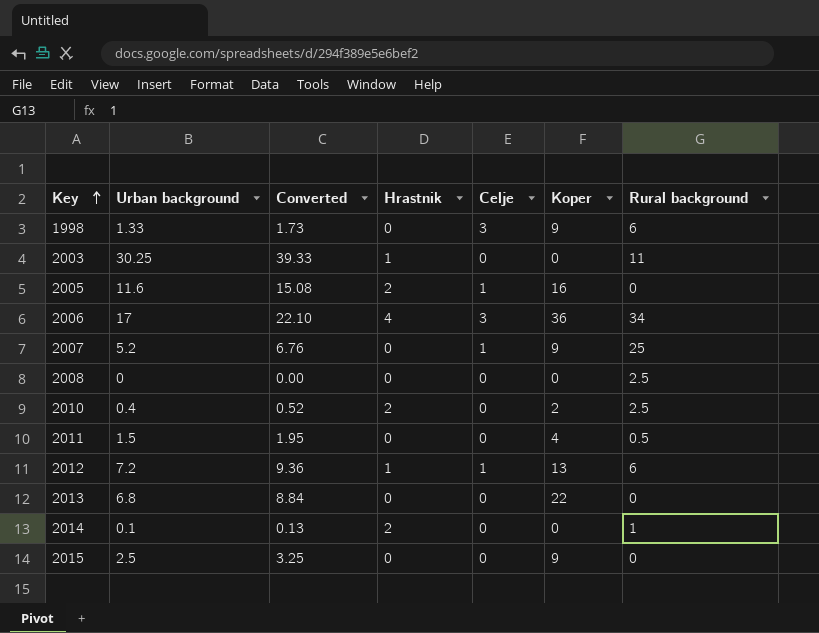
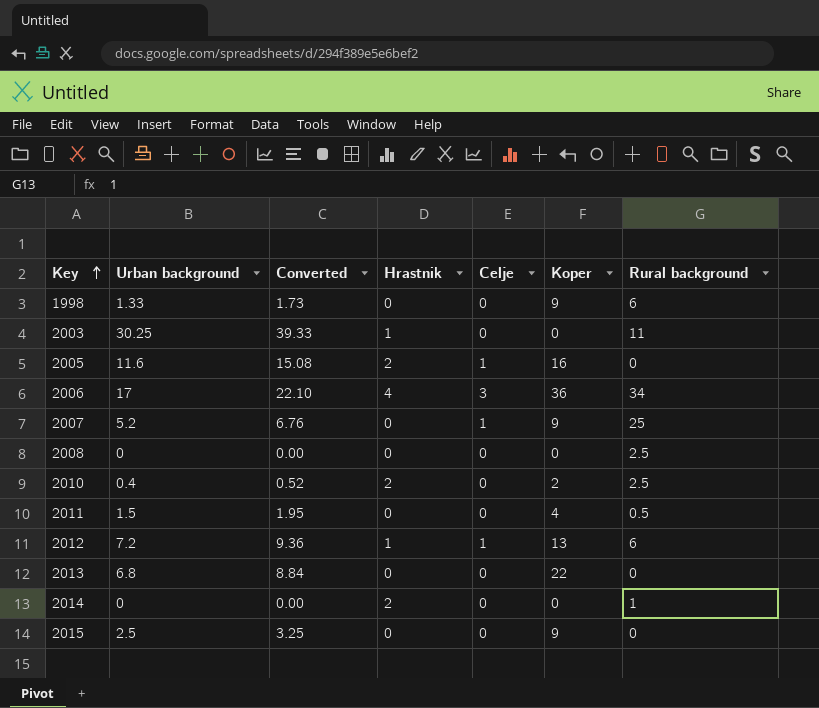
1998 | Celje: 3 -> 0
2014 | Urban background: 0.1 -> 0
2014 | Converted: 0.13 -> 0.00

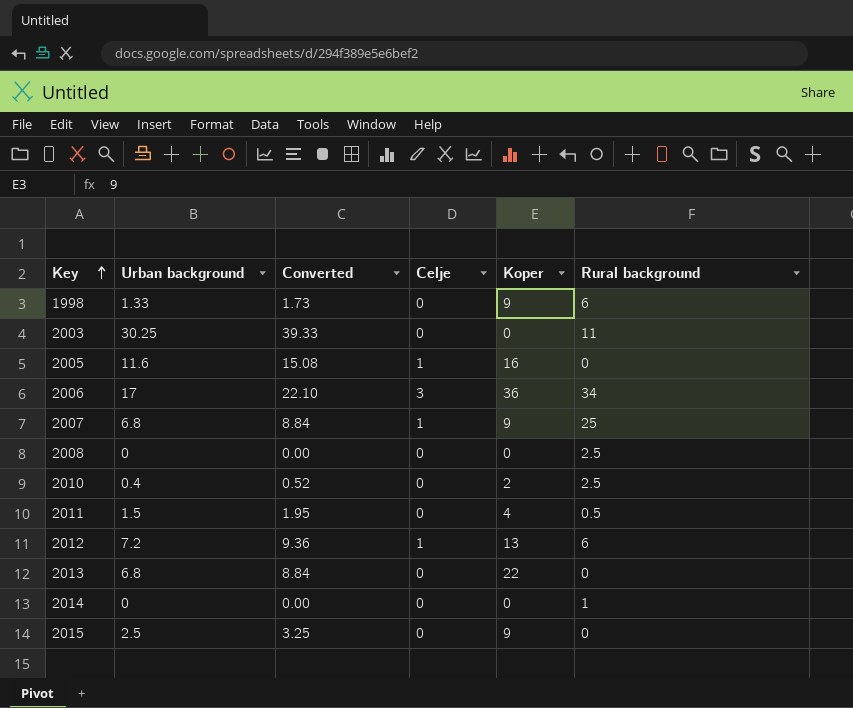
column Hrastnik | position: 4 -> none
2007 | Urban background: 5.2 -> 6.8
2007 | Converted: 6.76 -> 8.84

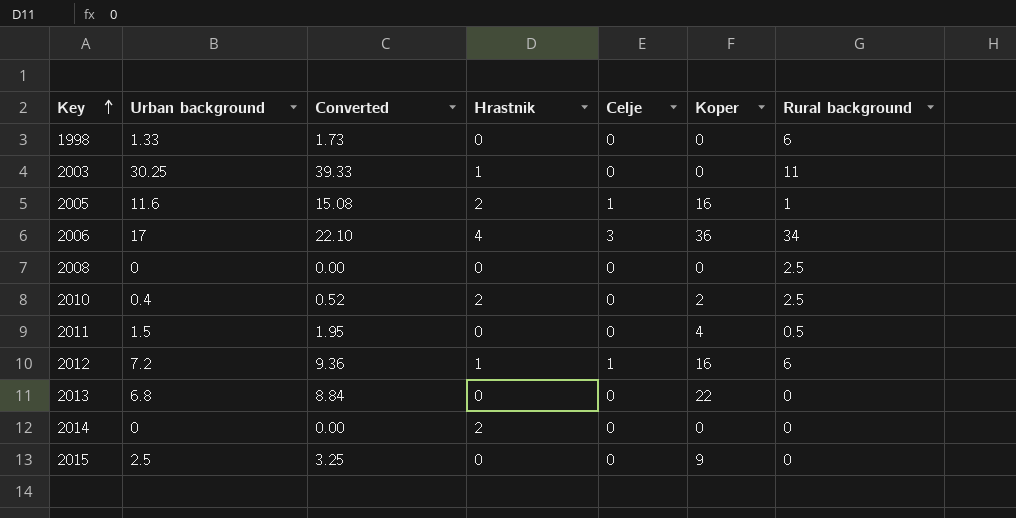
column Hrastnik | position: none -> 4
row 2007: 6.8 | 8.84 | 1 | 9 | 25 -> none
1998 | Koper: 9 -> 0
2005 | Rural background: 0 -> 1
2012 | Koper: 13 -> 16
2014 | Rural background: 1 -> 0

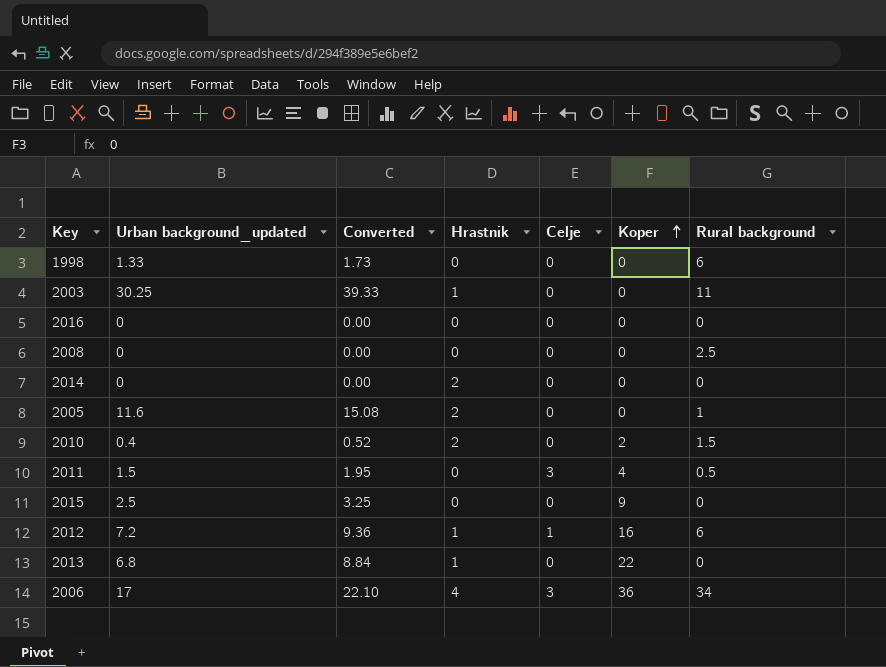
row order: Key ascending -> Koper ascending
column name: Urban background -> Urban background_updated
row 2016: none -> 0 | 0.00 | 0 | 0 | 0 | 0
2005 | Celje: 1 -> 0
2005 | Koper: 16 -> 0
2010 | Rural background: 2.5 -> 1.5
2011 | Celje: 0 -> 3
2013 | Hrastnik: 0 -> 1

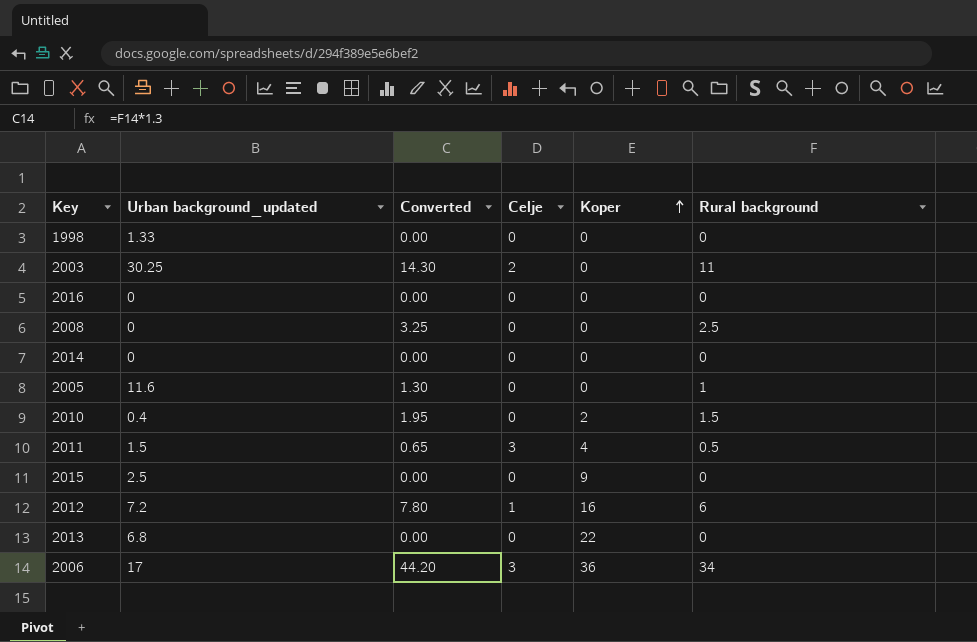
column Hrastnik | position: 4 -> none
column Converted | formula: [Urban background_updated] * 1.3 -> [Rural background] * 1.3
1998 | Rural background: 6 -> 0
2003 | Celje: 0 -> 2

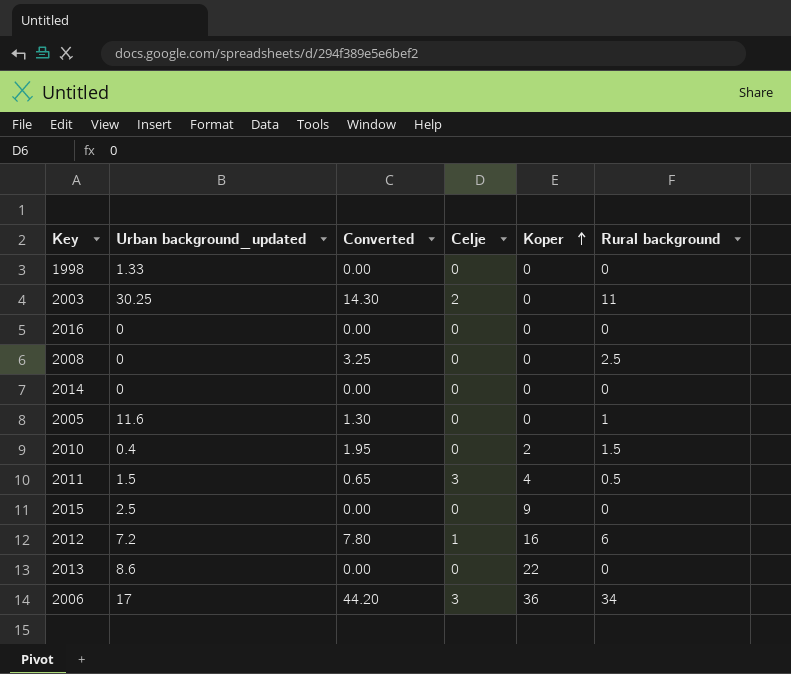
2013 | Urban background_updated: 6.8 -> 8.6

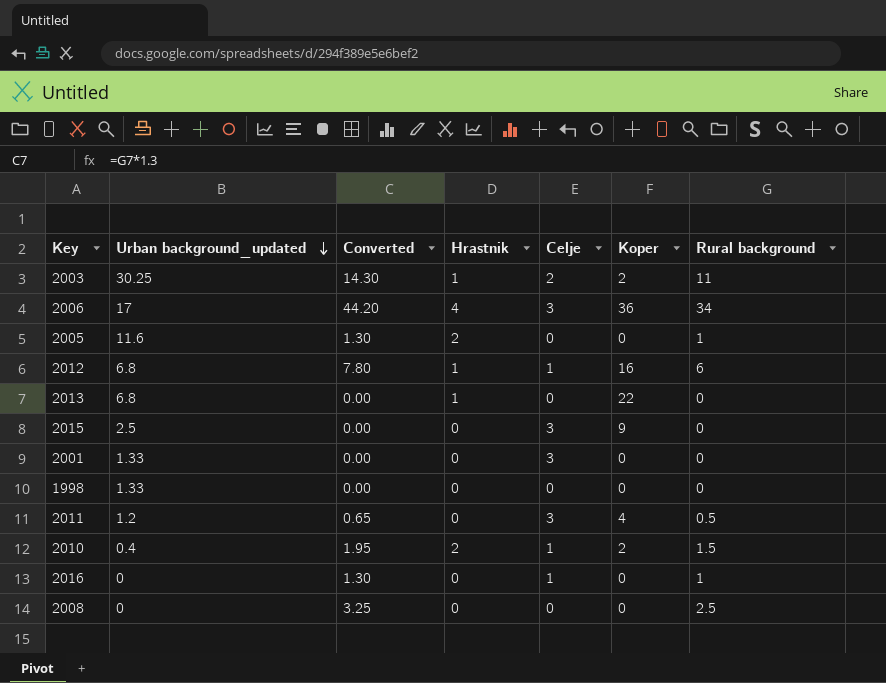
row order: Koper ascending -> Urban background_updated descending
column Hrastnik | position: none -> 4
row 2014: 0 | 0.00 | 0 | 0 | 0 -> none
2003 | Koper: 0 -> 2
2012 | Urban background_updated: 7.2 -> 6.8
2013 | Urban background_updated: 8.6 -> 6.8
2015 | Celje: 0 -> 3
row 2001: none -> 1.33 | 0.00 | 0 | 3 | 0 | 0
2011 | Urban background_updated: 1.5 -> 1.2
2010 | Celje: 0 -> 1
2016 | Converted: 0.00 -> 1.30
2016 | Celje: 0 -> 1
2016 | Rural background: 0 -> 1

